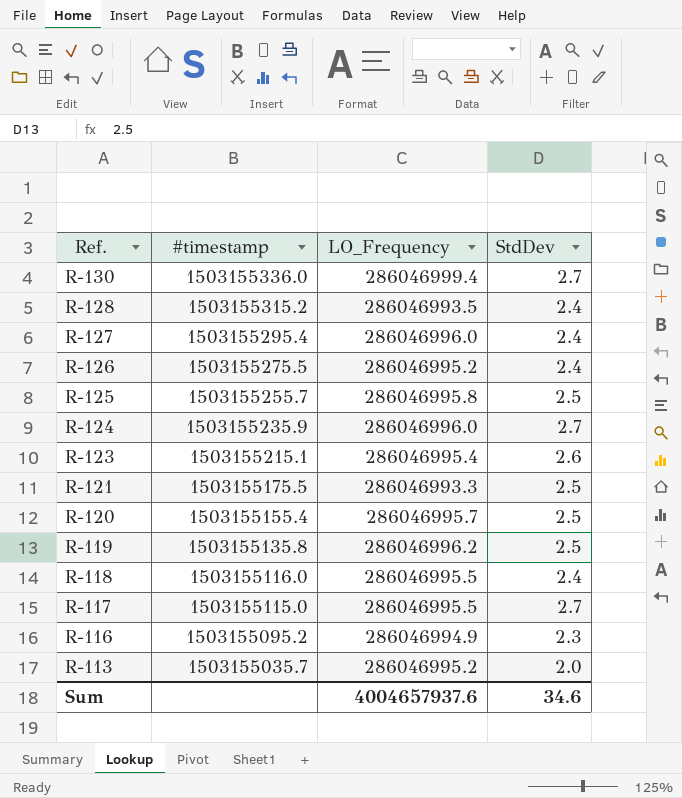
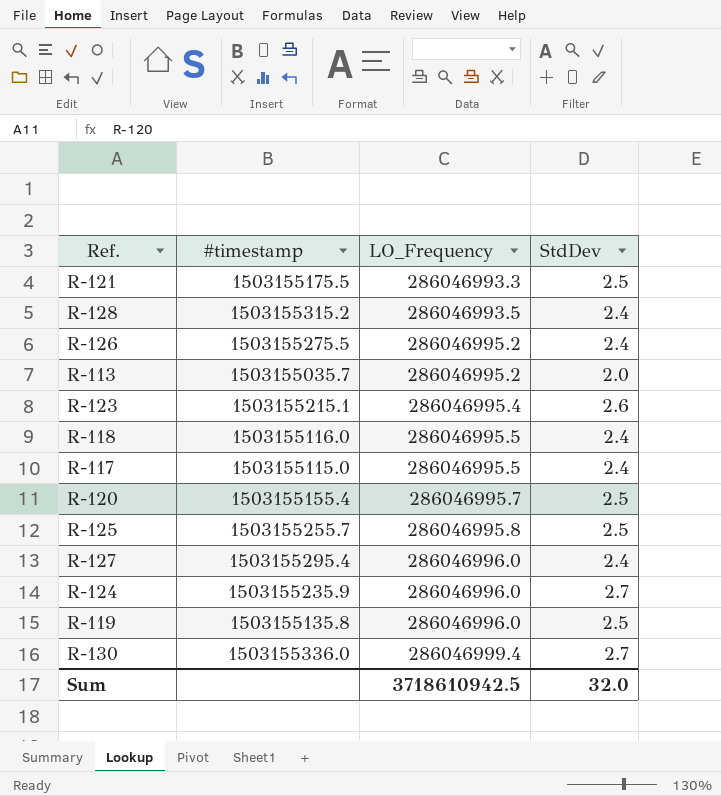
row order: Ref. descending -> LO_Frequency ascending
row R-116: 1503155095.2 | 286046994.9 | 2.3 -> none
R-117 | StdDev: 2.7 -> 2.4
R-119 | LO_Frequency: 286046996.2 -> 286046996.0
Sum | LO_Frequency: 4004657937.6 -> 3718610942.5
Sum | StdDev: 34.6 -> 32.0

